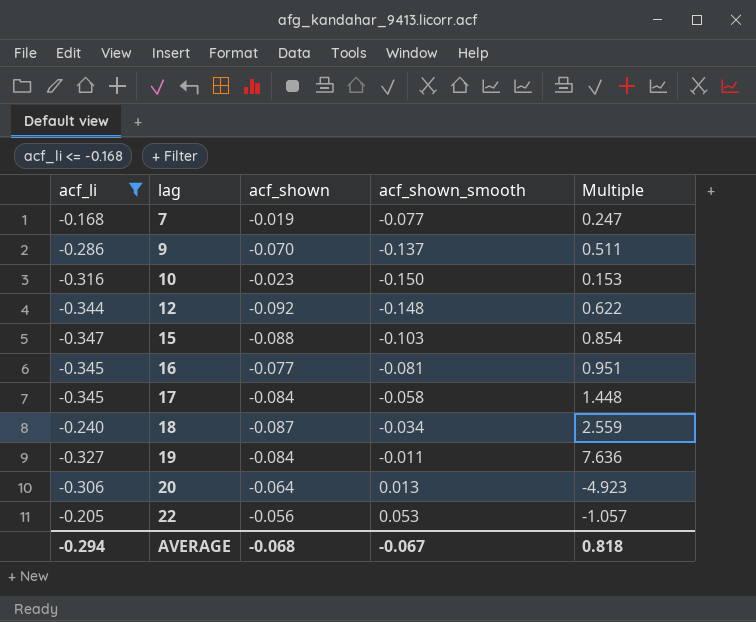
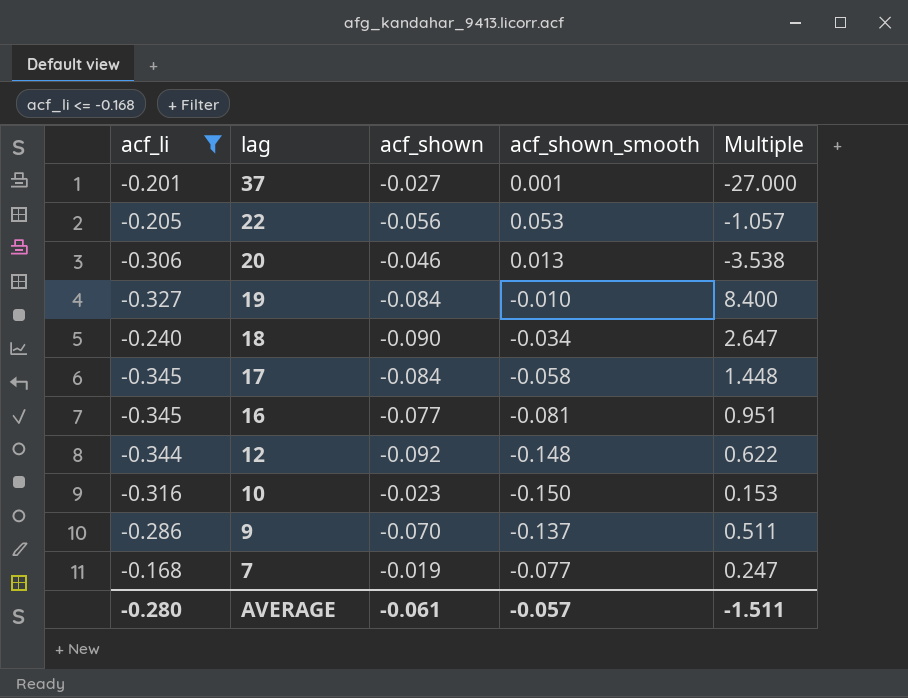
row order: lag ascending -> lag descending
row 15: -0.347 | -0.088 | -0.103 | 0.854 -> none
row 37: none -> -0.201 | -0.027 | 0.001 | -27.000
20 | acf_shown: -0.064 -> -0.046
20 | Multiple: -4.923 -> -3.538
19 | acf_shown_smooth: -0.011 -> -0.010
19 | Multiple: 7.636 -> 8.400
18 | acf_shown: -0.087 -> -0.090
18 | Multiple: 2.559 -> 2.647
AVERAGE | acf_li: -0.294 -> -0.280
AVERAGE | acf_shown: -0.068 -> -0.061
AVERAGE | acf_shown_smooth: -0.067 -> -0.057
AVERAGE | Multiple: 0.818 -> -1.511

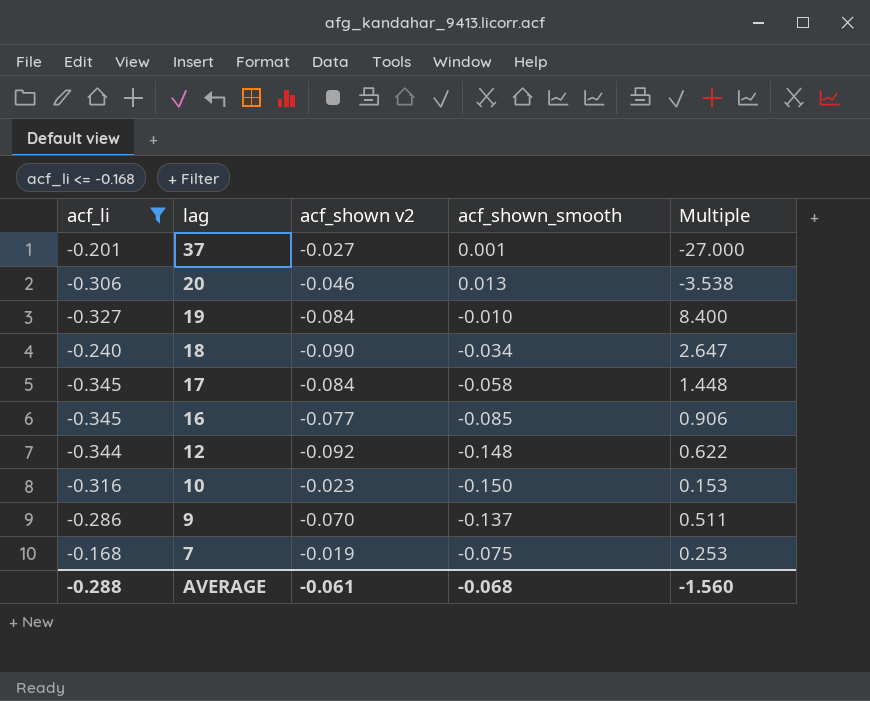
column name: acf_shown -> acf_shown v2
row 22: -0.205 | -0.056 | 0.053 | -1.057 -> none
16 | acf_shown_smooth: -0.081 -> -0.085
16 | Multiple: 0.951 -> 0.906
7 | acf_shown_smooth: -0.077 -> -0.075
7 | Multiple: 0.247 -> 0.253
AVERAGE | acf_li: -0.280 -> -0.288
AVERAGE | acf_shown_smooth: -0.057 -> -0.068
AVERAGE | Multiple: -1.511 -> -1.560

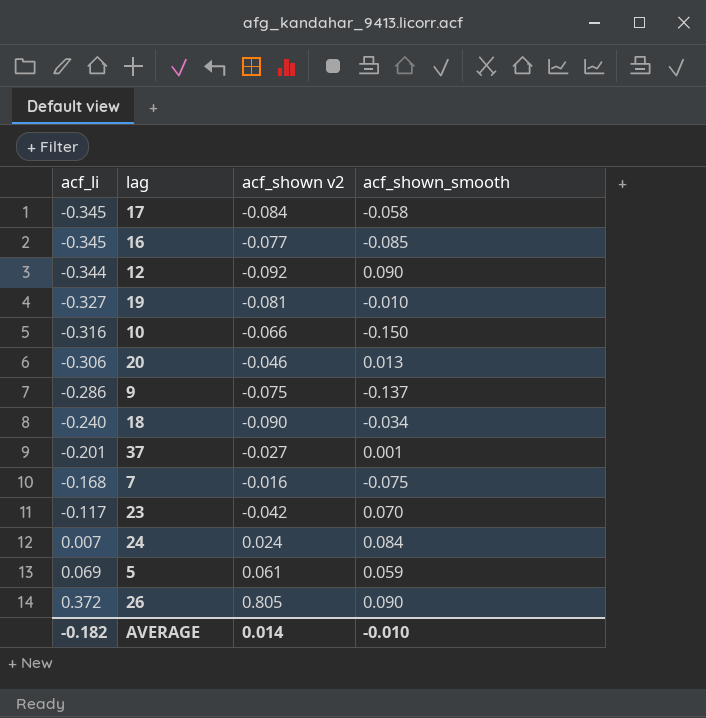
filter: acf_li <= -0.168 -> none
row order: lag descending -> acf_li ascending
column Multiple | formula: [acf_shown v2] / [acf_shown_smooth] -> none
12 | acf_shown_smooth: -0.148 -> 0.090
19 | acf_shown v2: -0.084 -> -0.081
10 | acf_shown v2: -0.023 -> -0.066
9 | acf_shown v2: -0.070 -> -0.075
7 | acf_shown v2: -0.019 -> -0.016
AVERAGE | acf_li: -0.288 -> -0.182
AVERAGE | acf_shown v2: -0.061 -> 0.014
AVERAGE | acf_shown_smooth: -0.068 -> -0.010

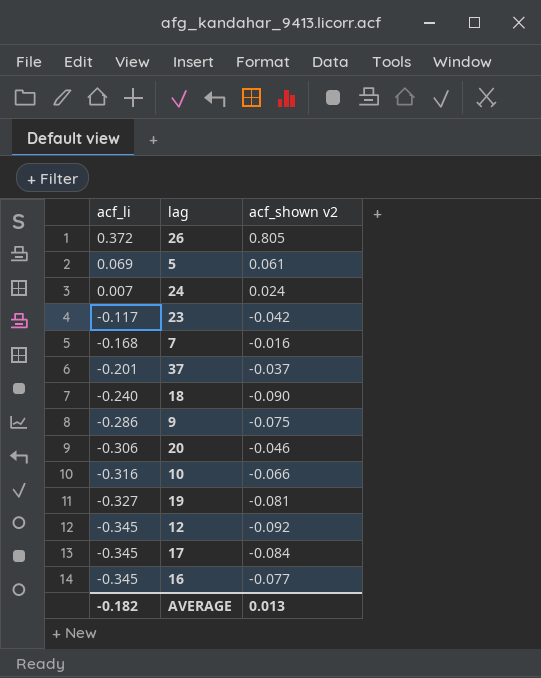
row order: acf_li ascending -> acf_li descending
column acf_shown_smooth | position: 4 -> none
37 | acf_shown v2: -0.027 -> -0.037
12 | acf_li: -0.344 -> -0.345
AVERAGE | acf_shown v2: 0.014 -> 0.013

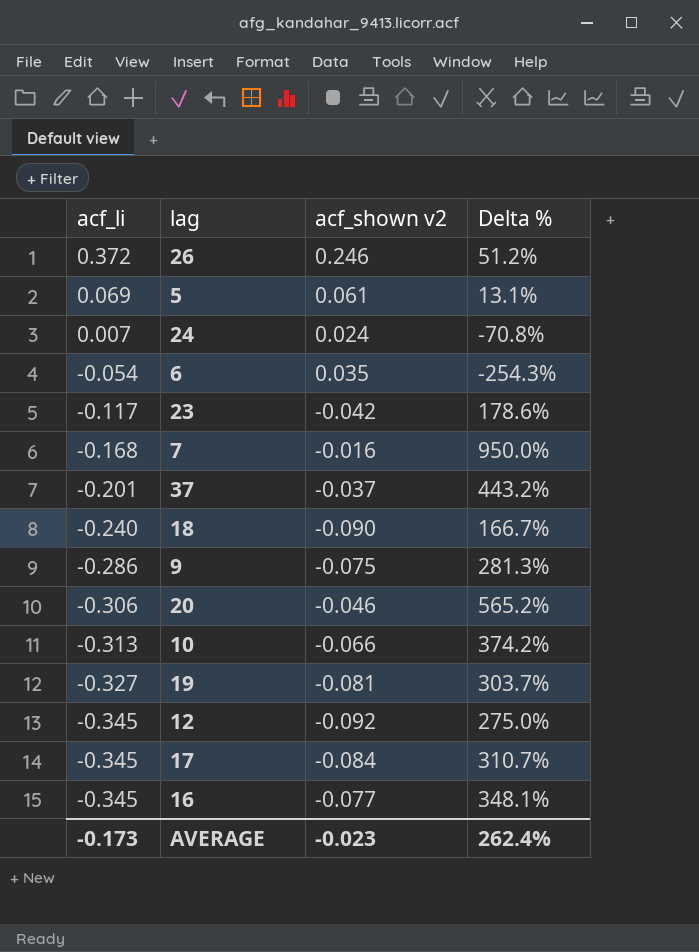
column Delta % | formula: none -> ([acf_li] - [acf_shown v2]) / [acf_shown v2]
26 | acf_shown v2: 0.805 -> 0.246
row 6: none -> -0.054 | 0.035 | -254.3%
10 | acf_li: -0.316 -> -0.313
AVERAGE | acf_li: -0.182 -> -0.173
AVERAGE | acf_shown v2: 0.013 -> -0.023

